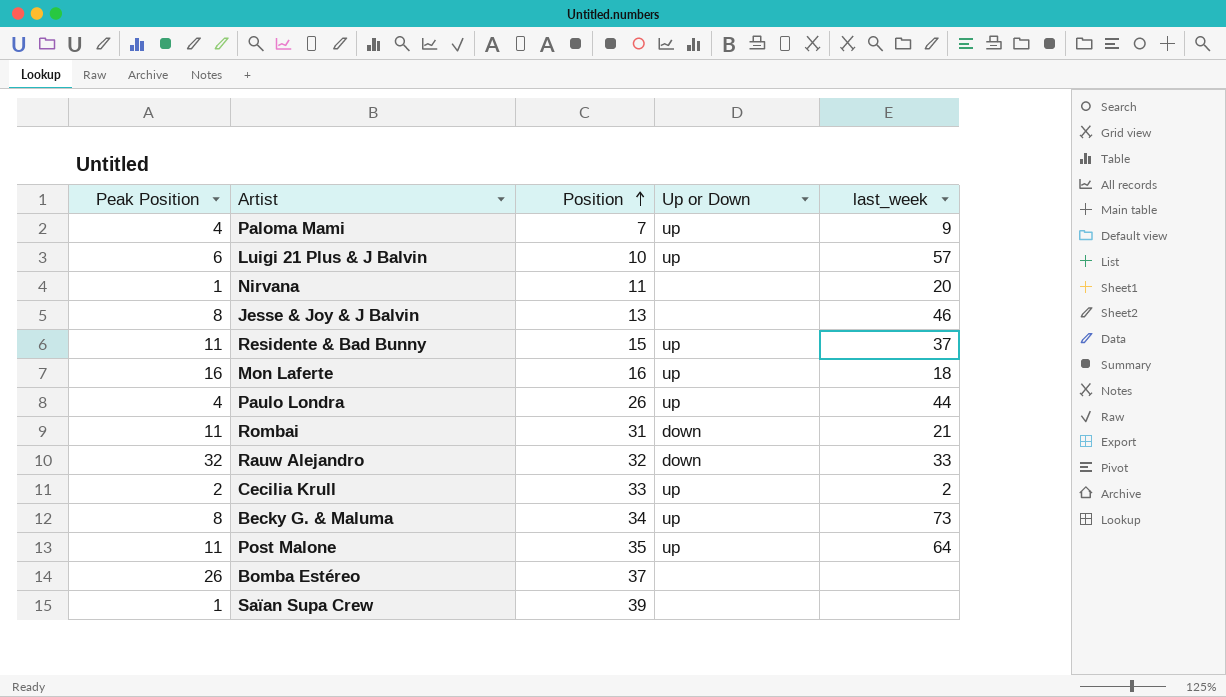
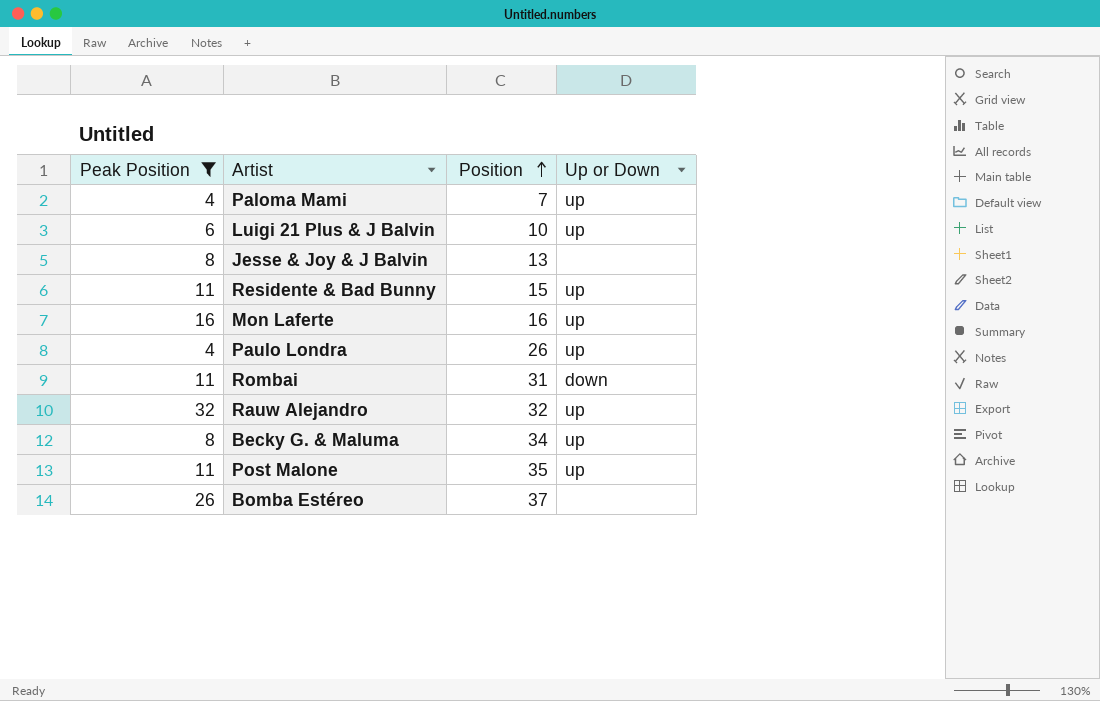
filter: none -> Peak Position >= 4
column last_week | position: 5 -> none
Rauw Alejandro | Up or Down: down -> up

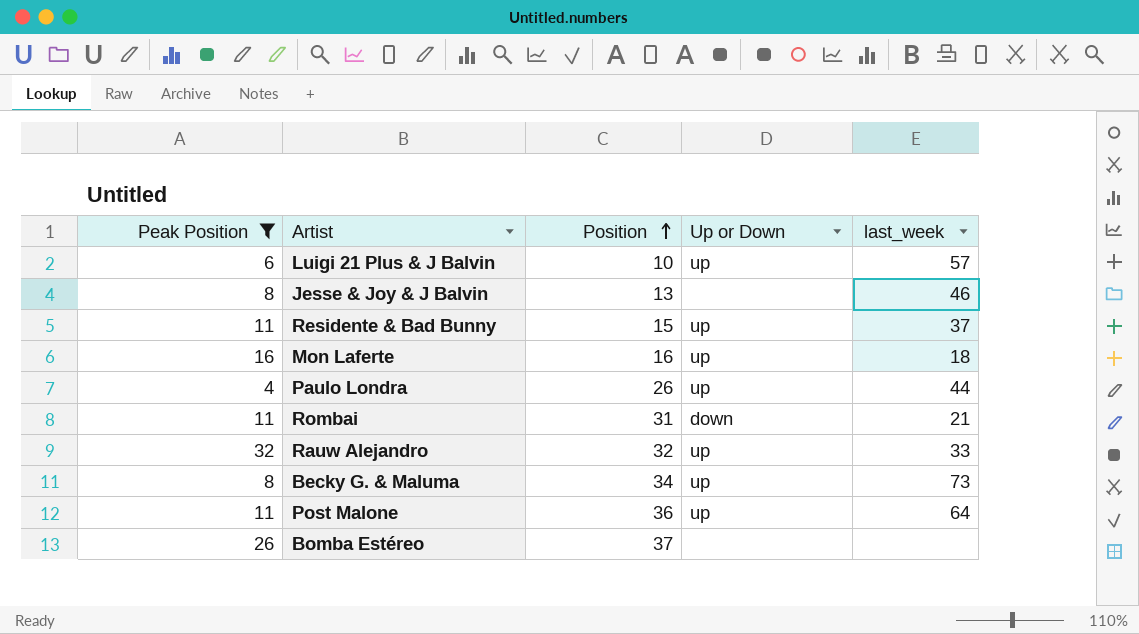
column last_week | position: none -> 5
row Paloma Mami: 4 | 7 | up -> none
Post Malone | Position: 35 -> 36

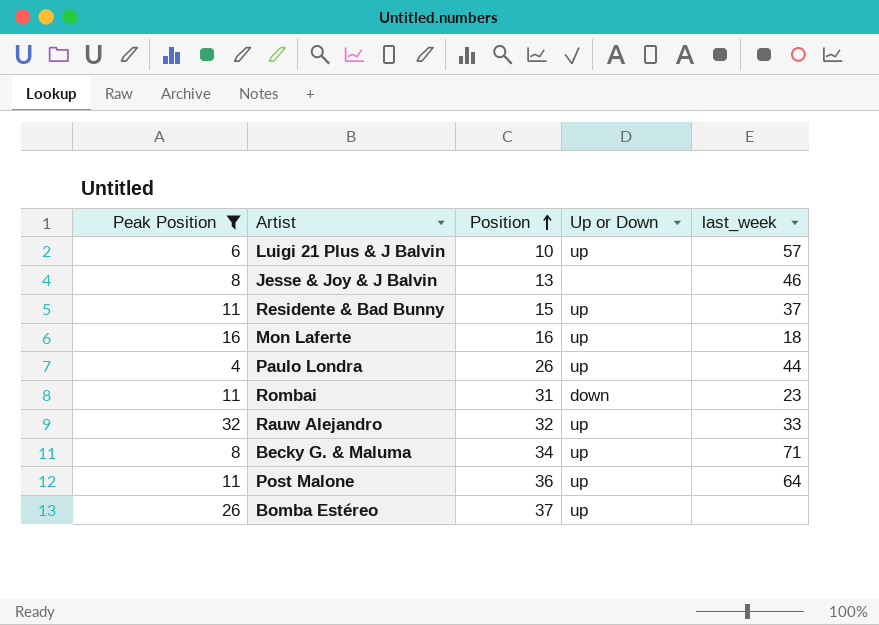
Rombai | last_week: 21 -> 23
Becky G. & Maluma | last_week: 73 -> 71
Bomba Estéreo | Up or Down: none -> up

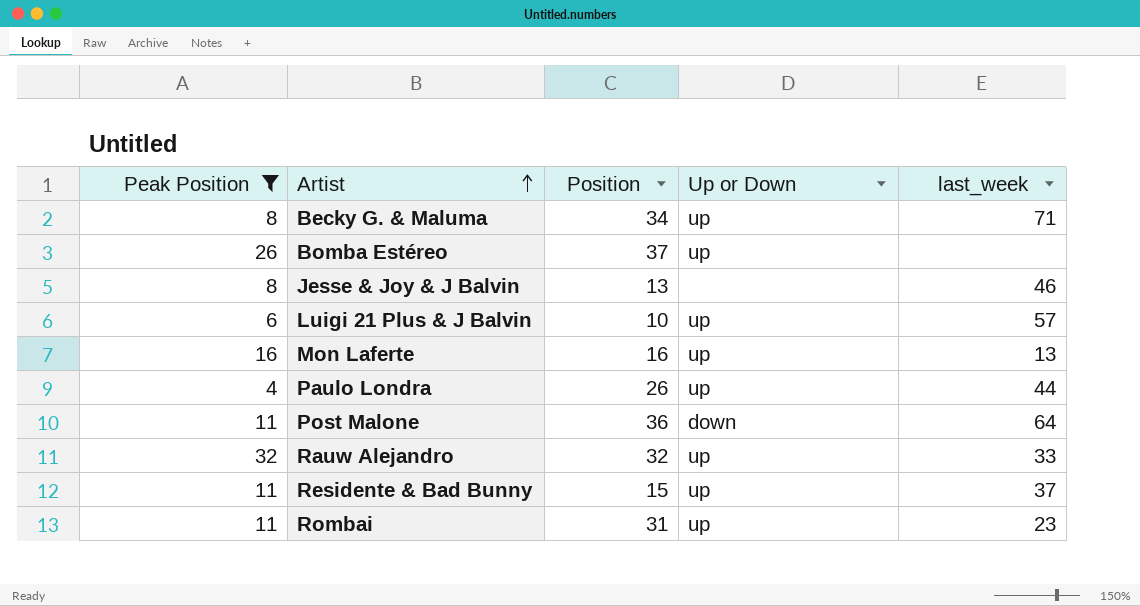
row order: Position ascending -> Artist ascending
Mon Laferte | last_week: 18 -> 13
Post Malone | Up or Down: up -> down
Rombai | Up or Down: down -> up

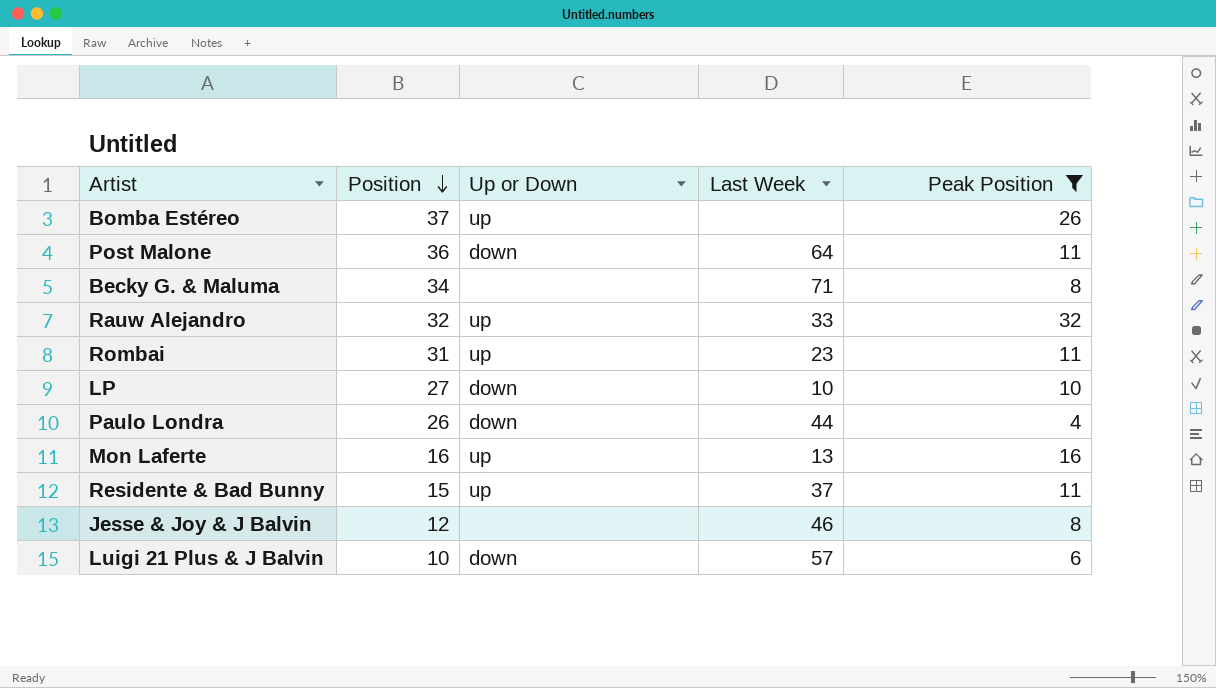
row order: Artist ascending -> Position descending
column name: last_week -> Last Week
column Peak Position | position: 1 -> 5
Becky G. & Maluma | Up or Down: up -> none
row LP: none -> 27 | down | 10 | 10
Paulo Londra | Up or Down: up -> down
Jesse & Joy & J Balvin | Position: 13 -> 12
Luigi 21 Plus & J Balvin | Up or Down: up -> down

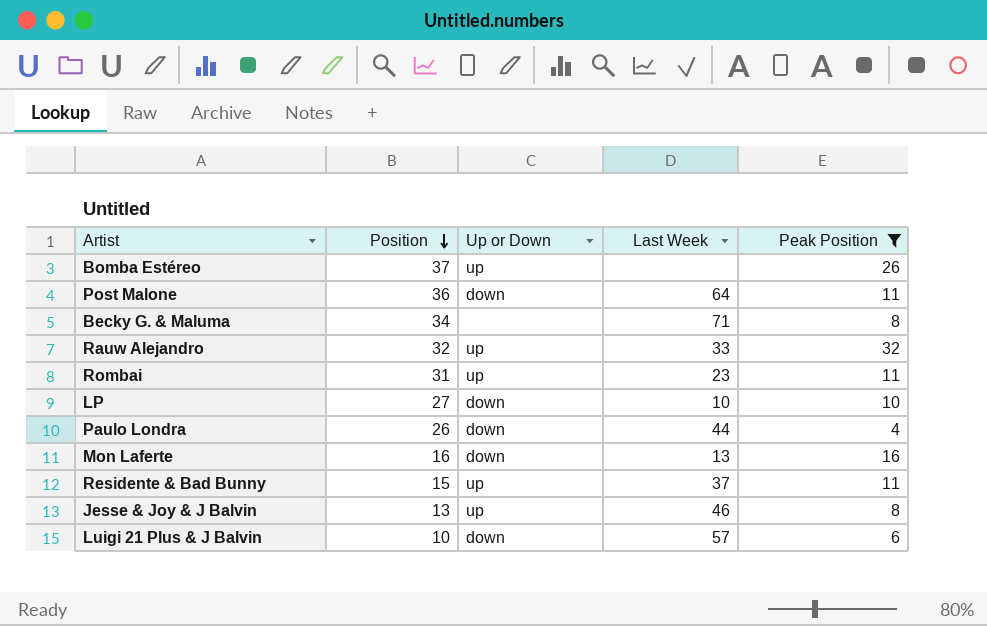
Mon Laferte | Up or Down: up -> down
Jesse & Joy & J Balvin | Position: 12 -> 13
Jesse & Joy & J Balvin | Up or Down: none -> up

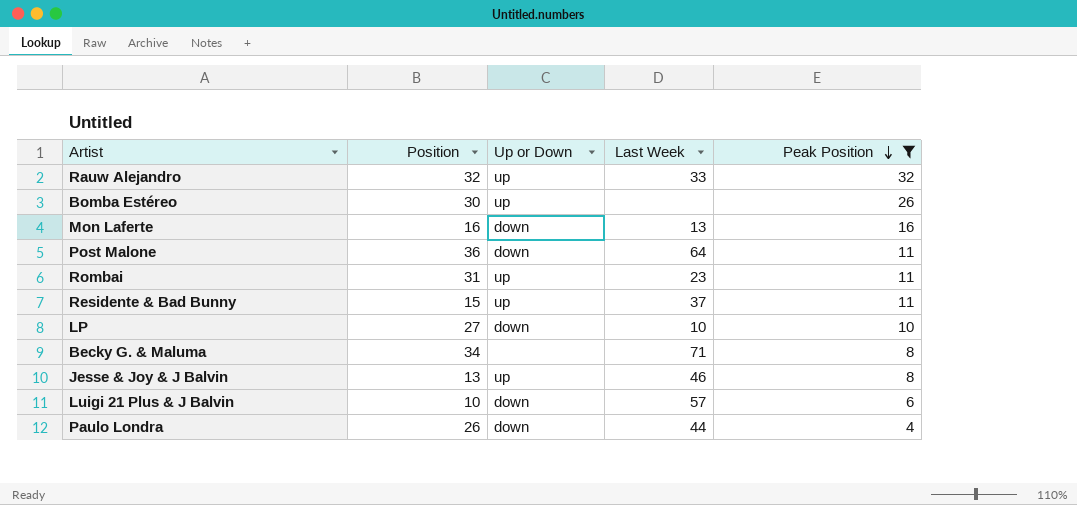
row order: Position descending -> Peak Position descending
Bomba Estéreo | Position: 37 -> 30

